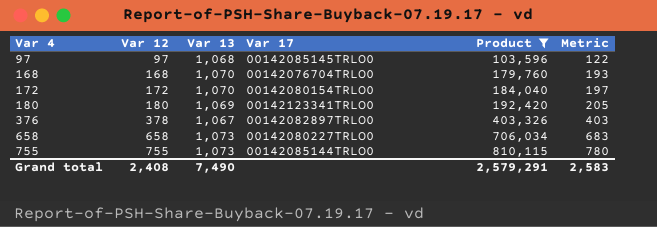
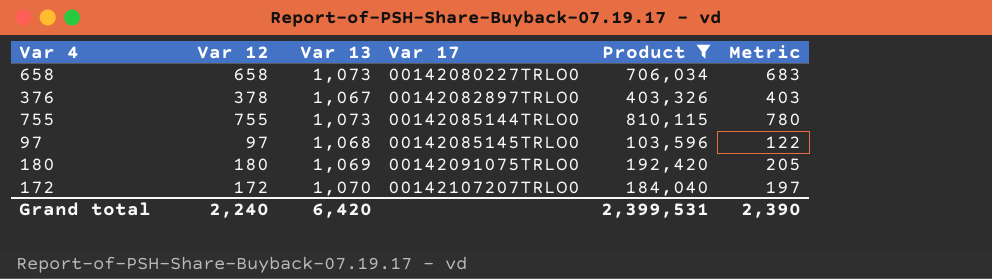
row order: Var 4 ascending -> Var 17 ascending
row 168: 168 | 1,070 | 00142076704TRLO0 | 179,760 | 193 -> none
180 | Var 17: 00142123341TRLO0 -> 00142091075TRLO0
172 | Var 17: 00142080154TRLO0 -> 00142107207TRLO0
Grand total | Var 12: 2,408 -> 2,240
Grand total | Var 13: 7,490 -> 6,420
Grand total | Product: 2,579,291 -> 2,399,531
Grand total | Metric: 2,583 -> 2,390

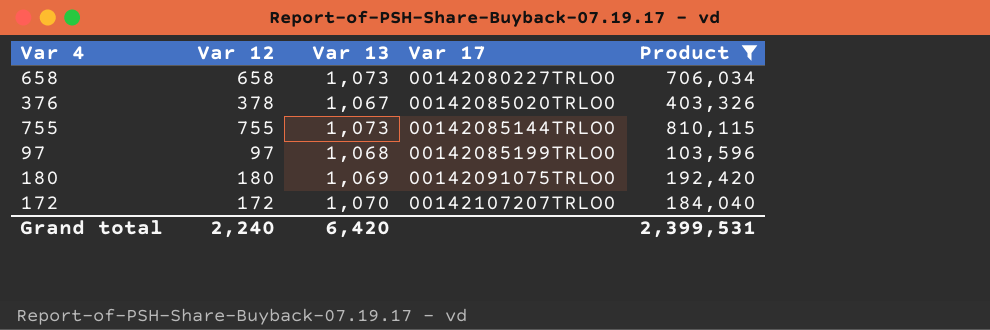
column Metric | formula: [Var 12] + 25 -> none
376 | Var 17: 00142082897TRLO0 -> 00142085020TRLO0
97 | Var 17: 00142085145TRLO0 -> 00142085199TRLO0

